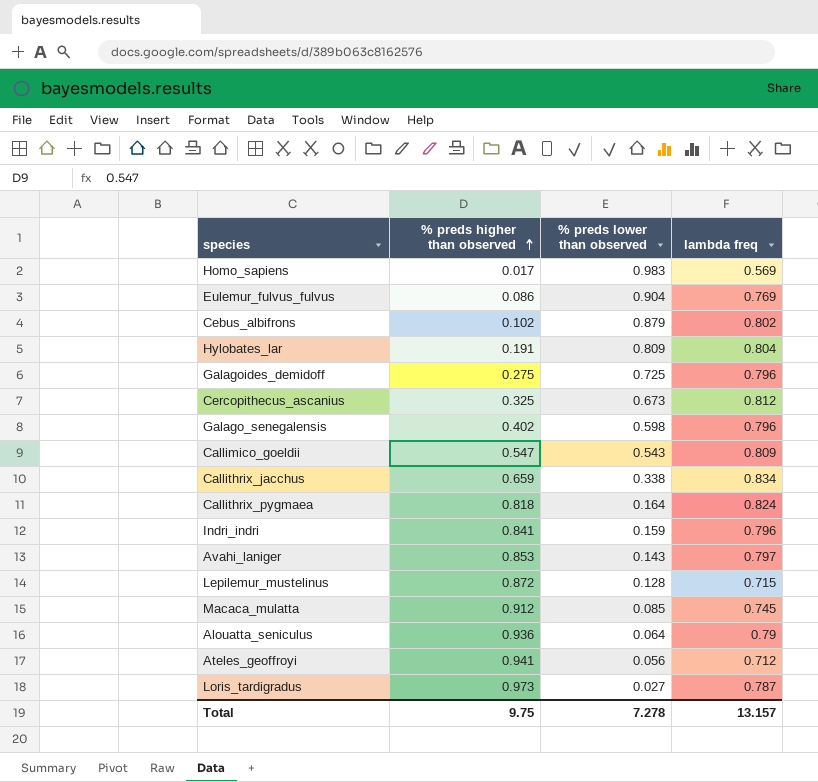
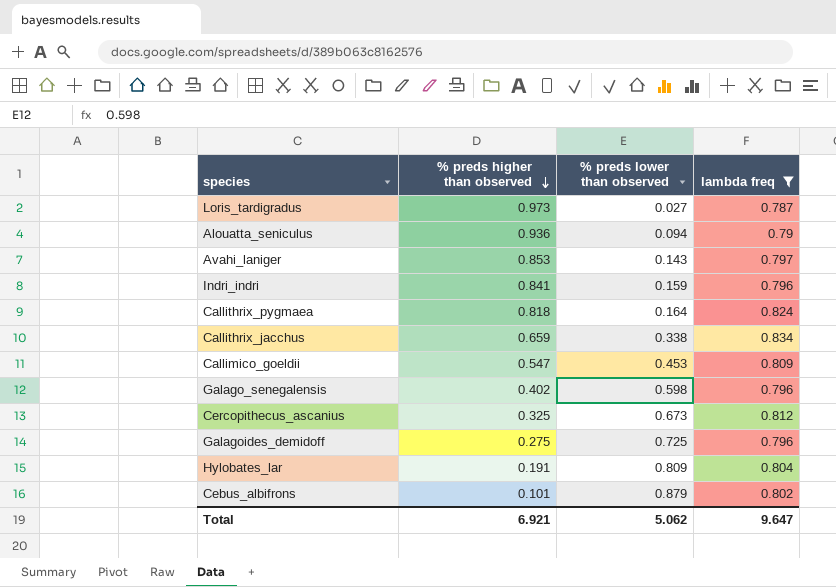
filter: none -> lambda freq >= 0.787
row order: % preds higher than observed ascending -> % preds higher than observed descending
Alouatta_seniculus | % preds lower than observed: 0.064 -> 0.094
Callimico_goeldii | % preds lower than observed: 0.543 -> 0.453
Cebus_albifrons | % preds higher than observed: 0.102 -> 0.101
Total | % preds higher than observed: 9.75 -> 6.921
Total | % preds lower than observed: 7.278 -> 5.062
Total | lambda freq: 13.157 -> 9.647

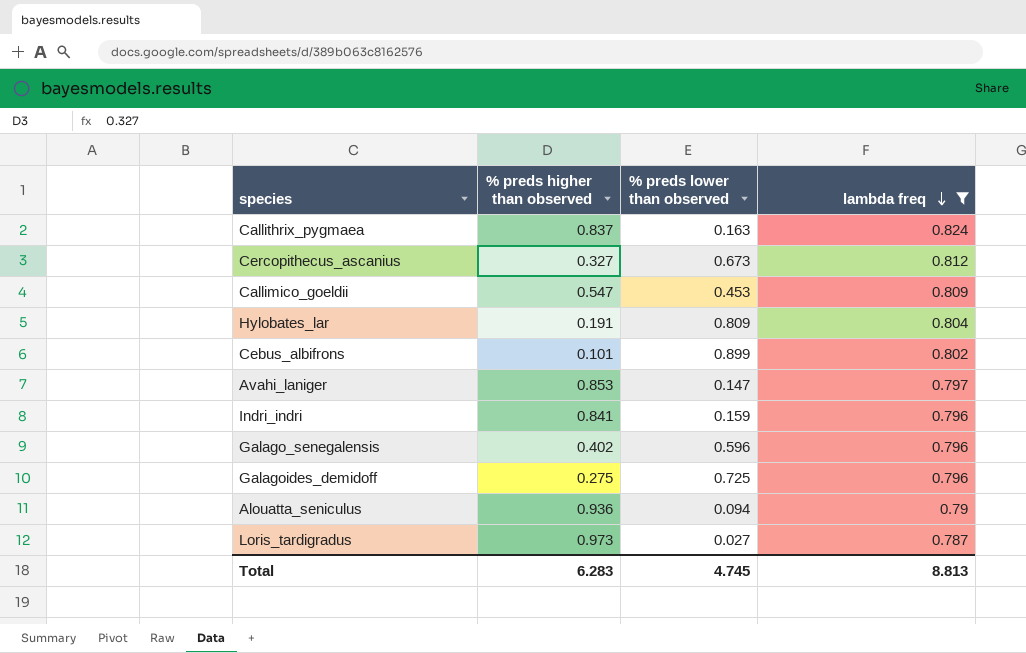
row order: % preds higher than observed descending -> lambda freq descending
row Callithrix_jacchus: 0.659 | 0.338 | 0.834 -> none
Callithrix_pygmaea | % preds higher than observed: 0.818 -> 0.837
Callithrix_pygmaea | % preds lower than observed: 0.164 -> 0.163
Cercopithecus_ascanius | % preds higher than observed: 0.325 -> 0.327
Cebus_albifrons | % preds lower than observed: 0.879 -> 0.899
Avahi_laniger | % preds lower than observed: 0.143 -> 0.147
Galago_senegalensis | % preds lower than observed: 0.598 -> 0.596
Total | % preds higher than observed: 6.921 -> 6.283
Total | % preds lower than observed: 5.062 -> 4.745
Total | lambda freq: 9.647 -> 8.813

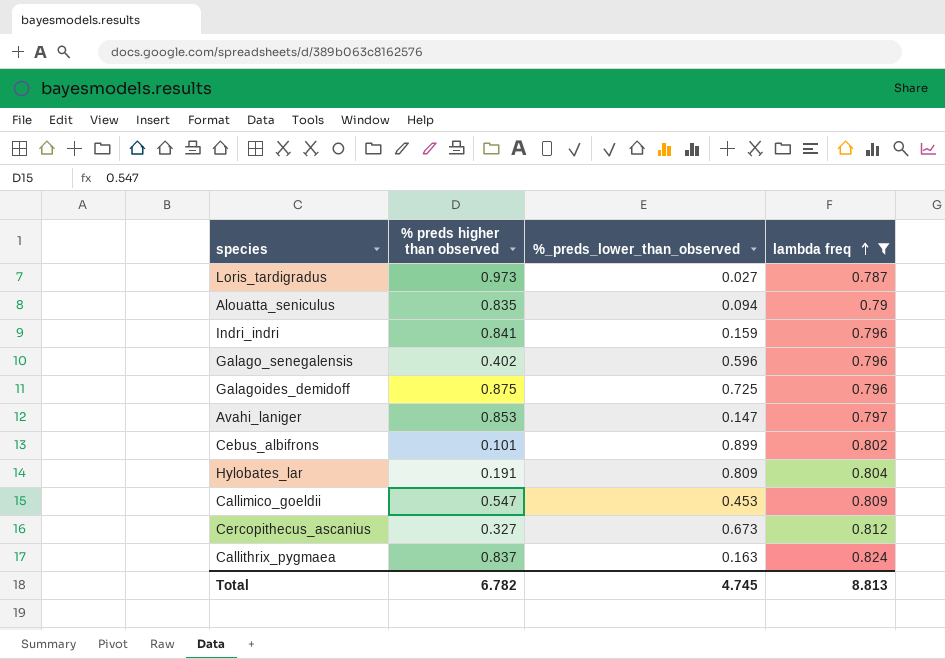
row order: lambda freq descending -> lambda freq ascending
column name: % preds lower than observed -> %_preds_lower_than_observed
Alouatta_seniculus | % preds higher than observed: 0.936 -> 0.835
Galagoides_demidoff | % preds higher than observed: 0.275 -> 0.875
Total | % preds higher than observed: 6.283 -> 6.782

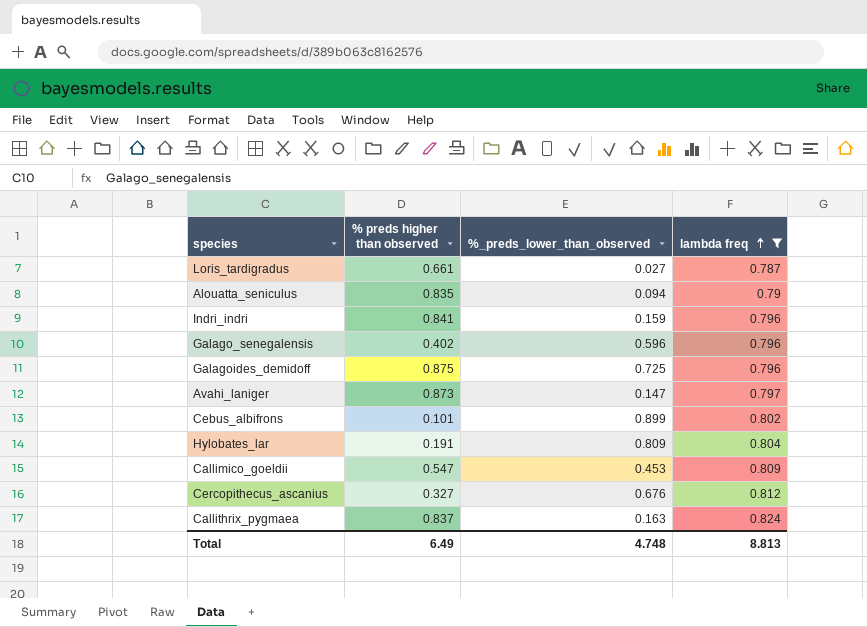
Loris_tardigradus | % preds higher than observed: 0.973 -> 0.661
Avahi_laniger | % preds higher than observed: 0.853 -> 0.873
Cercopithecus_ascanius | %_preds_lower_than_observed: 0.673 -> 0.676
Total | % preds higher than observed: 6.782 -> 6.49
Total | %_preds_lower_than_observed: 4.745 -> 4.748

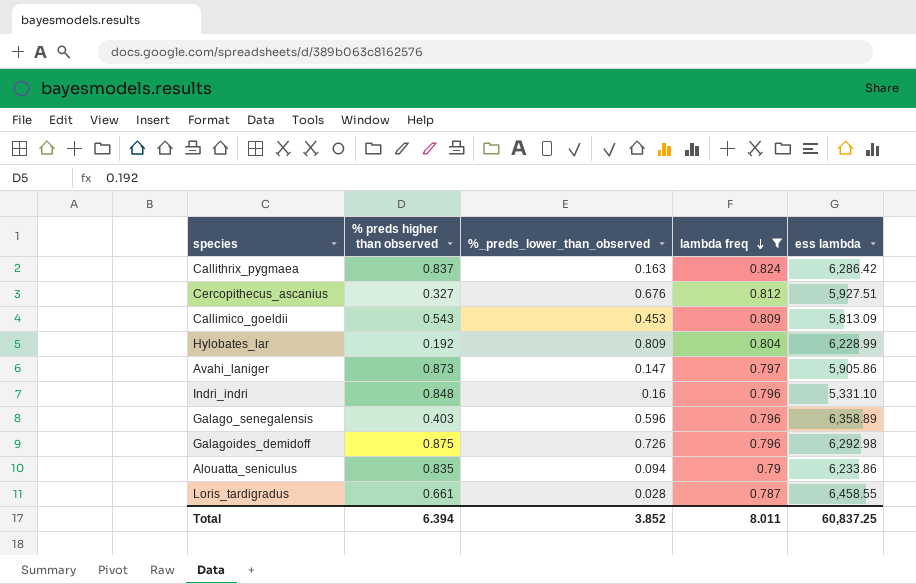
row order: lambda freq ascending -> lambda freq descending
column ess lambda | position: none -> 5
row Cebus_albifrons: 0.101 | 0.899 | 0.802 -> none
Callimico_goeldii | % preds higher than observed: 0.547 -> 0.543
Hylobates_lar | % preds higher than observed: 0.191 -> 0.192
Indri_indri | % preds higher than observed: 0.841 -> 0.848
Indri_indri | %_preds_lower_than_observed: 0.159 -> 0.16
Galago_senegalensis | % preds higher than observed: 0.402 -> 0.403
Galagoides_demidoff | %_preds_lower_than_observed: 0.725 -> 0.726
Loris_tardigradus | %_preds_lower_than_observed: 0.027 -> 0.028
Total | % preds higher than observed: 6.49 -> 6.394
Total | %_preds_lower_than_observed: 4.748 -> 3.852
Total | lambda freq: 8.813 -> 8.011

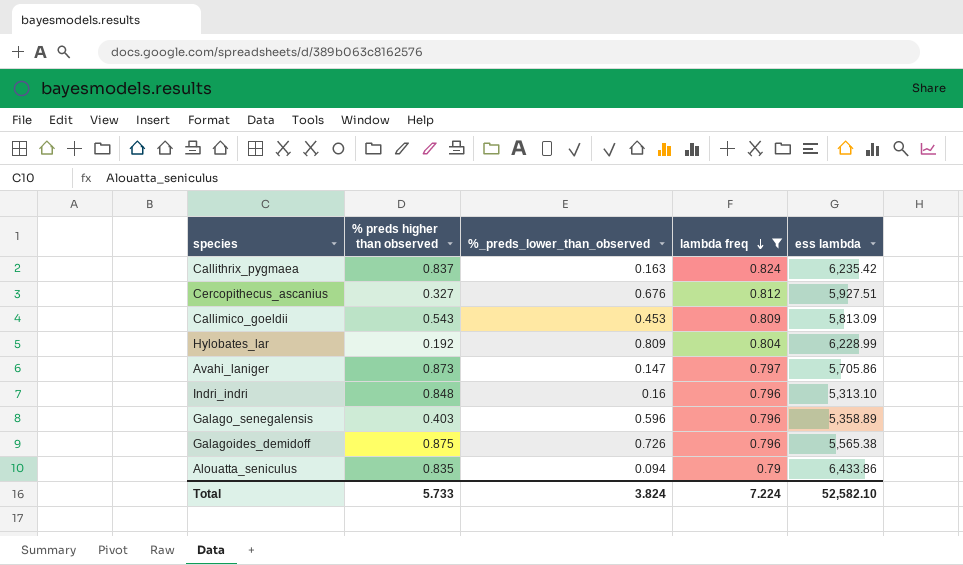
row Loris_tardigradus: 0.661 | 0.028 | 0.787 | 6,458.55 -> none
Callithrix_pygmaea | ess lambda: 6,286.42 -> 6,235.42
Avahi_laniger | ess lambda: 5,905.86 -> 5,705.86
Indri_indri | ess lambda: 5,331.10 -> 5,313.10
Galago_senegalensis | ess lambda: 6,358.89 -> 5,358.89
Galagoides_demidoff | ess lambda: 6,292.98 -> 5,565.38
Alouatta_seniculus | ess lambda: 6,233.86 -> 6,433.86
Total | % preds higher than observed: 6.394 -> 5.733
Total | %_preds_lower_than_observed: 3.852 -> 3.824
Total | lambda freq: 8.011 -> 7.224
Total | ess lambda: 60,837.25 -> 52,582.10

